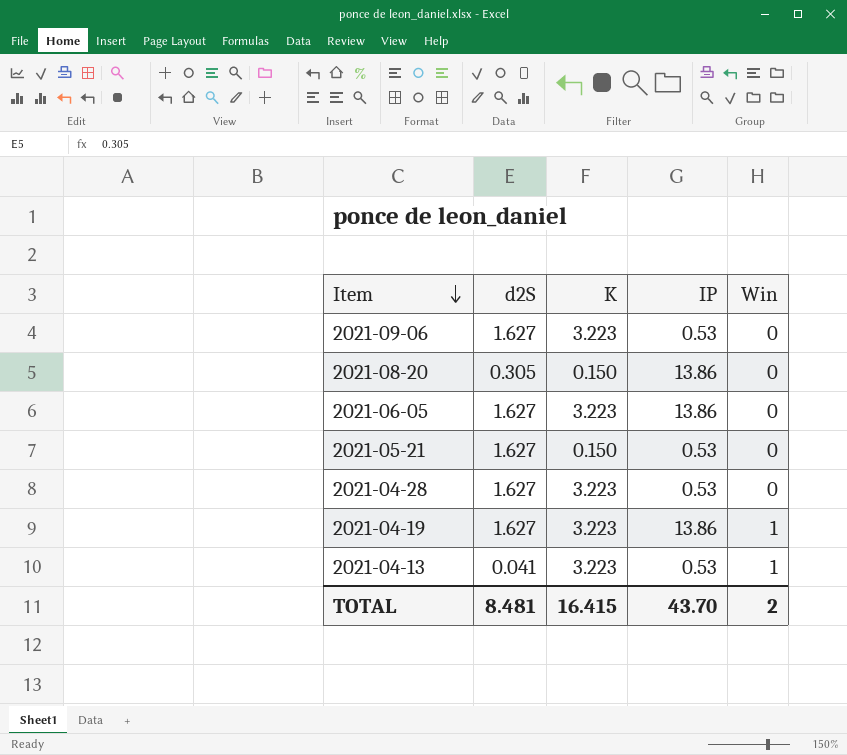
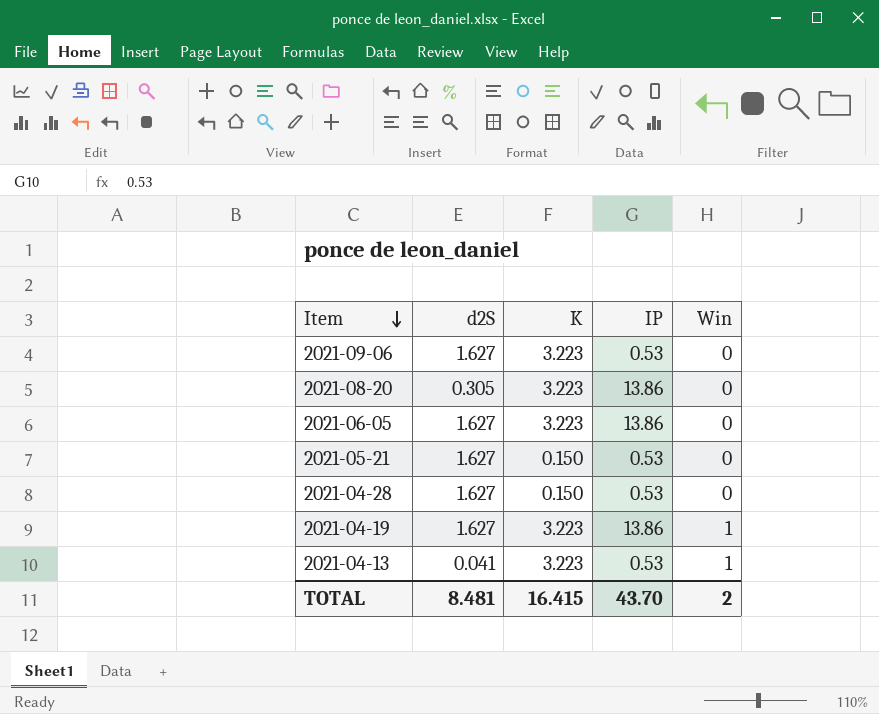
2021-08-20 | K: 0.150 -> 3.223
2021-04-28 | K: 3.223 -> 0.150

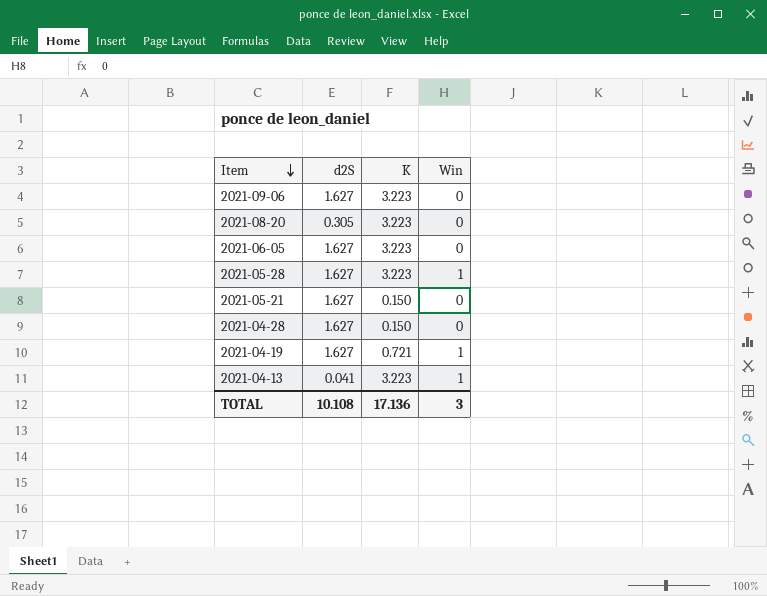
column IP | position: 4 -> none
row 2021-05-28: none -> 1.627 | 3.223 | 1
2021-04-19 | K: 3.223 -> 0.721
TOTAL | d2S: 8.481 -> 10.108
TOTAL | K: 16.415 -> 17.136
TOTAL | Win: 2 -> 3

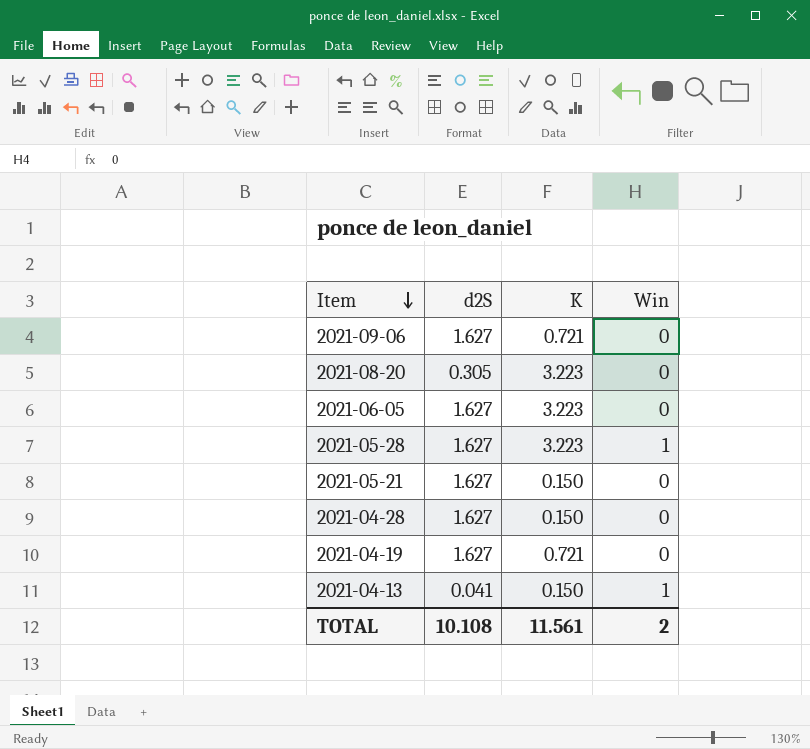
2021-09-06 | K: 3.223 -> 0.721
2021-04-19 | Win: 1 -> 0
2021-04-13 | K: 3.223 -> 0.150
TOTAL | K: 17.136 -> 11.561
TOTAL | Win: 3 -> 2

